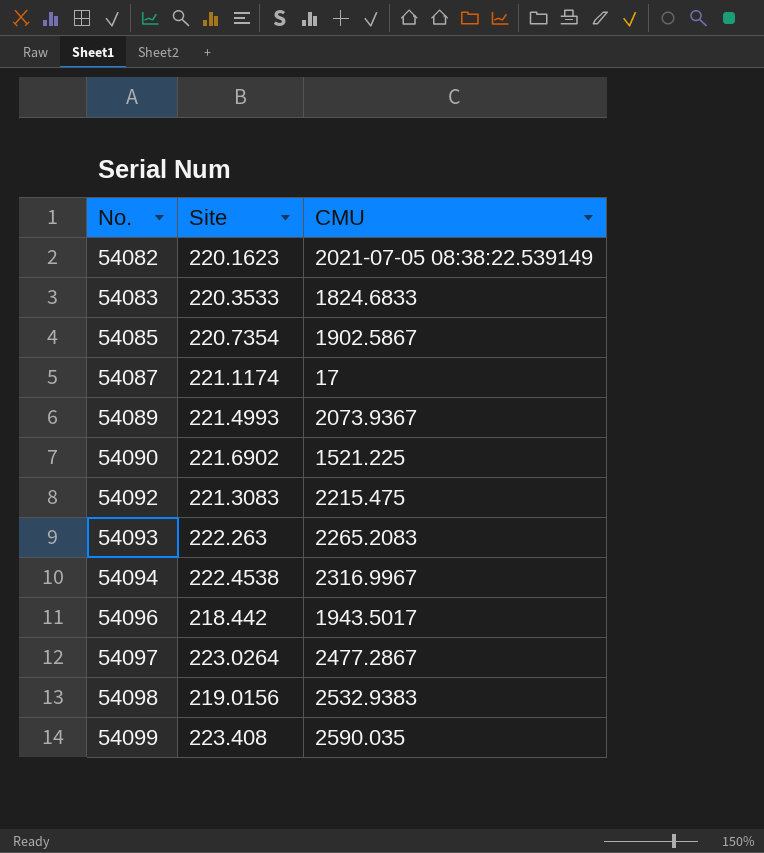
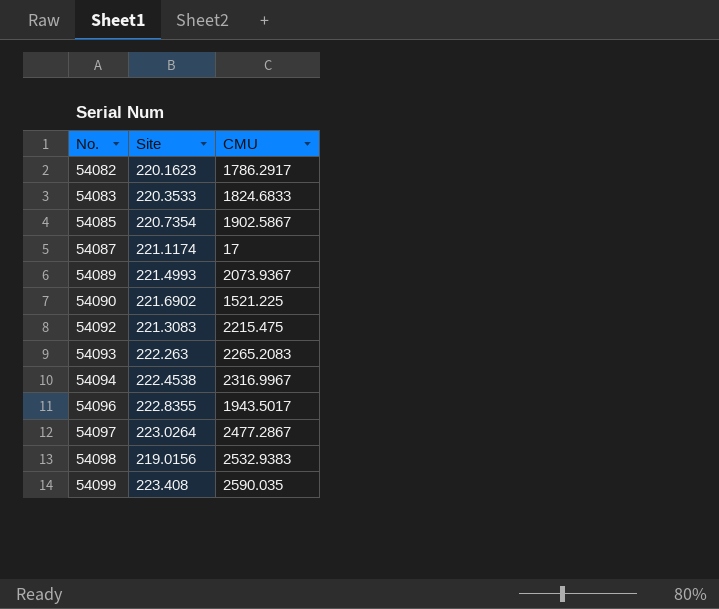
54082 | CMU: 2021-07-05 08:38:22.539149 -> 1786.2917
54096 | Site: 218.442 -> 222.8355

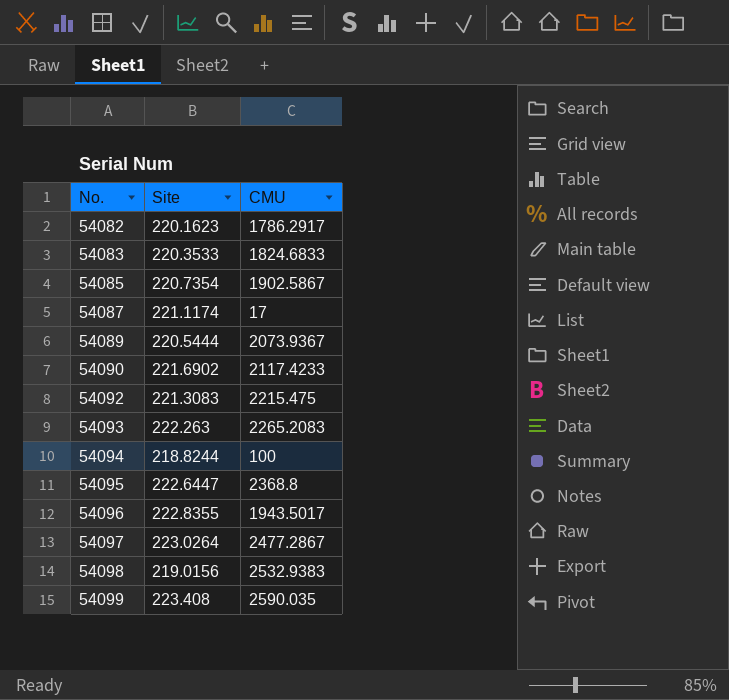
54089 | Site: 221.4993 -> 220.5444
54090 | CMU: 1521.225 -> 2117.4233
54094 | Site: 222.4538 -> 218.8244
54094 | CMU: 2316.9967 -> 100
row 54095: none -> 222.6447 | 2368.8

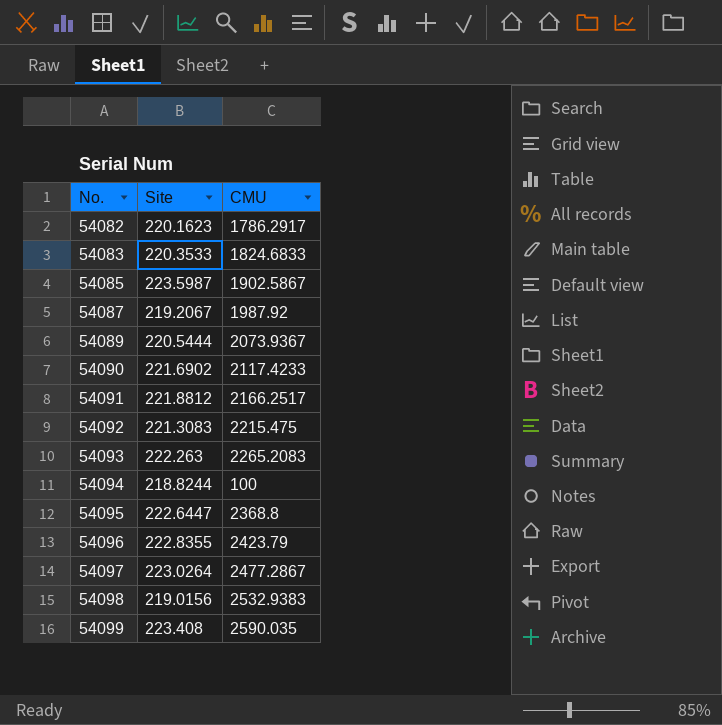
54085 | Site: 220.7354 -> 223.5987
54087 | Site: 221.1174 -> 219.2067
54087 | CMU: 17 -> 1987.92
row 54091: none -> 221.8812 | 2166.2517
54096 | CMU: 1943.5017 -> 2423.79

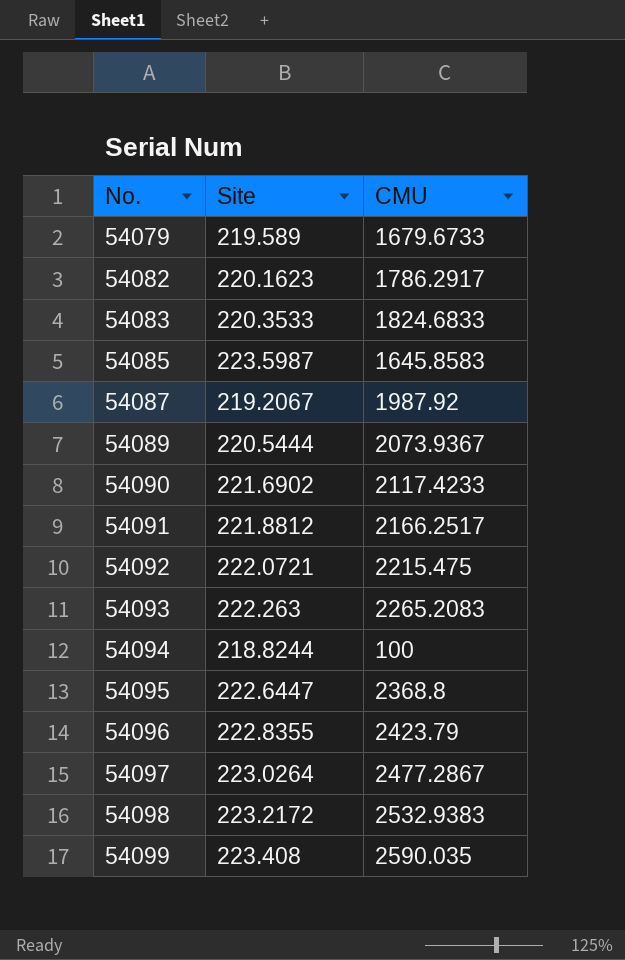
row 54079: none -> 219.589 | 1679.6733
54085 | CMU: 1902.5867 -> 1645.8583
54092 | Site: 221.3083 -> 222.0721
54098 | Site: 219.0156 -> 223.2172

